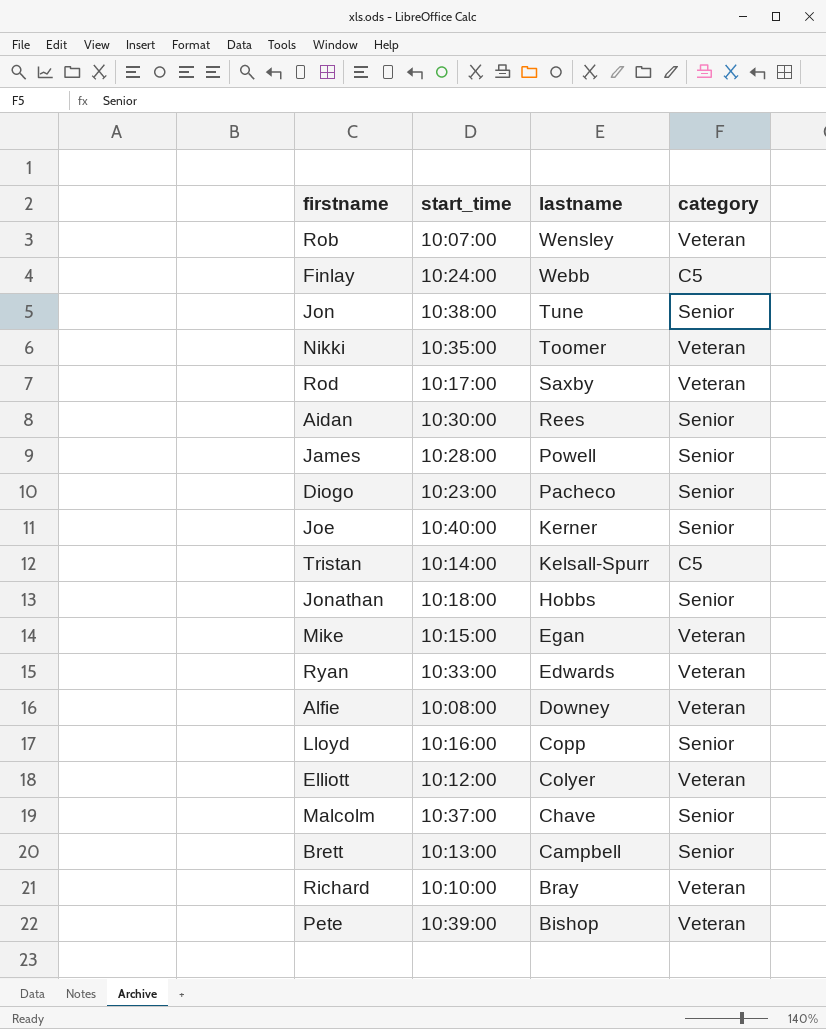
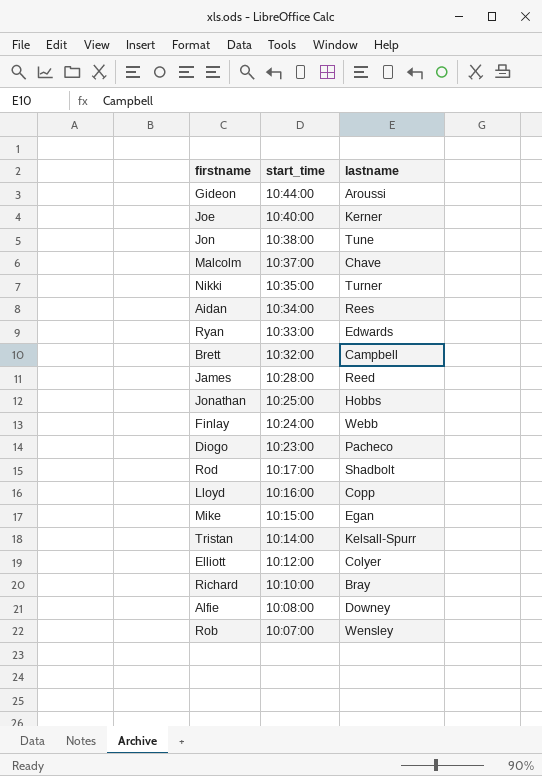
row order: lastname descending -> start_time descending
column category | position: 4 -> none
row Pete: 10:39:00 | Bishop | Veteran -> none
row Gideon: none -> 10:44:00 | Aroussi
Nikki | lastname: Toomer -> Turner
Aidan | start_time: 10:30:00 -> 10:34:00
Brett | start_time: 10:13:00 -> 10:32:00
James | lastname: Powell -> Reed
Jonathan | start_time: 10:18:00 -> 10:25:00
Rod | lastname: Saxby -> Shadbolt

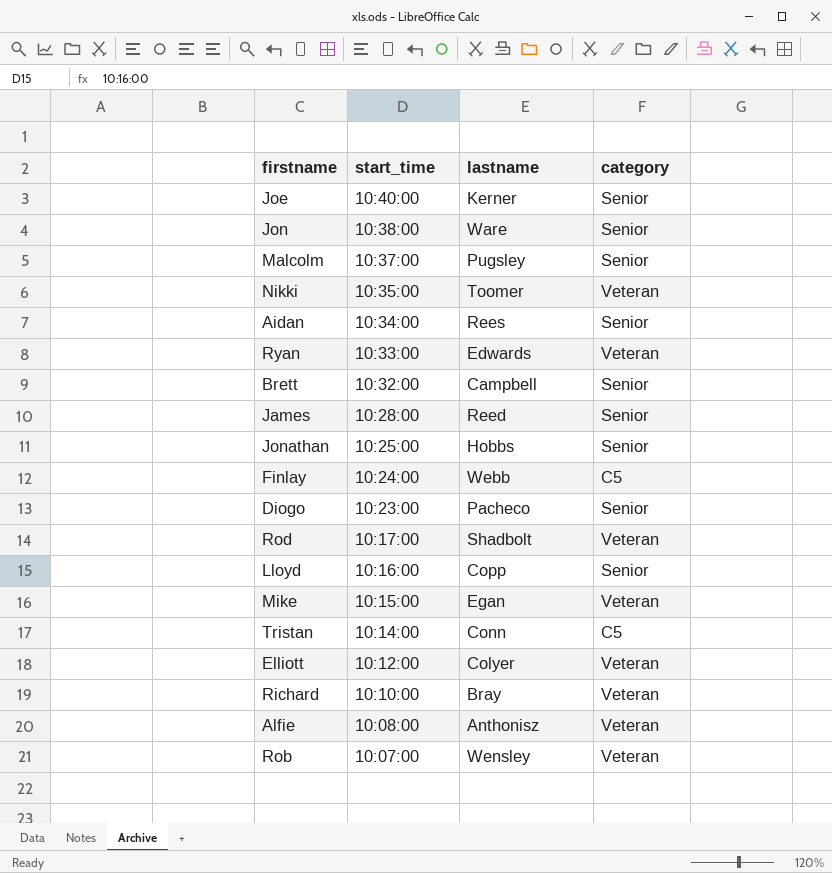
column category | position: none -> 4
row Gideon: 10:44:00 | Aroussi -> none
Jon | lastname: Tune -> Ware
Malcolm | lastname: Chave -> Pugsley
Nikki | lastname: Turner -> Toomer
Tristan | lastname: Kelsall-Spurr -> Conn
Alfie | lastname: Downey -> Anthonisz

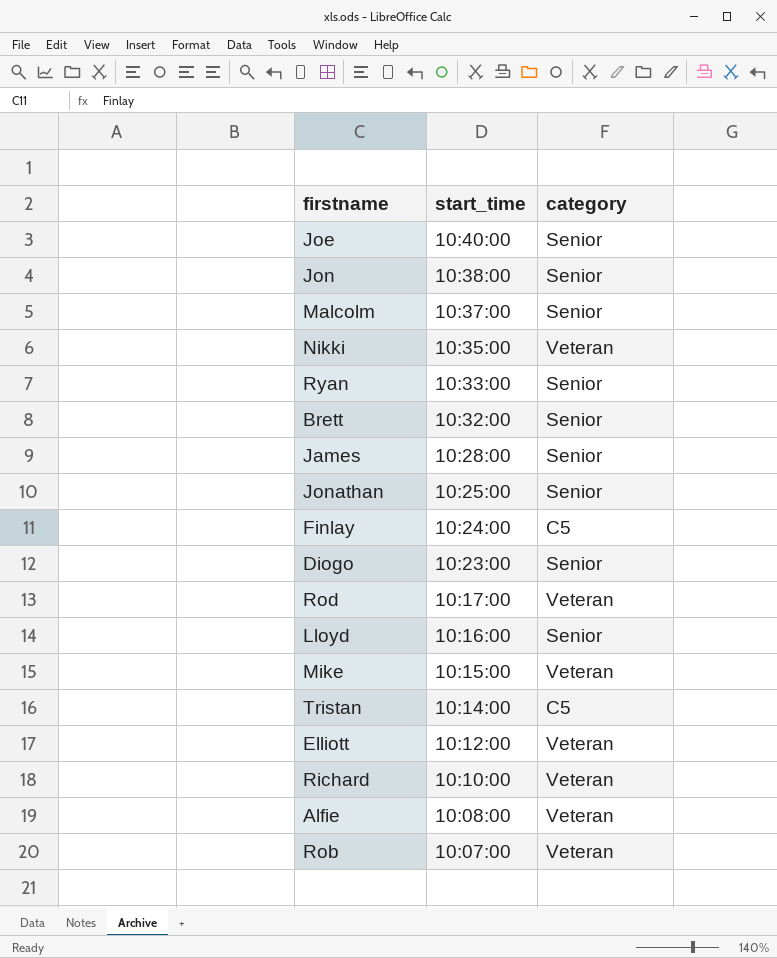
column lastname | position: 3 -> none
row Aidan: 10:34:00 | Rees | Senior -> none
Ryan | category: Veteran -> Senior

